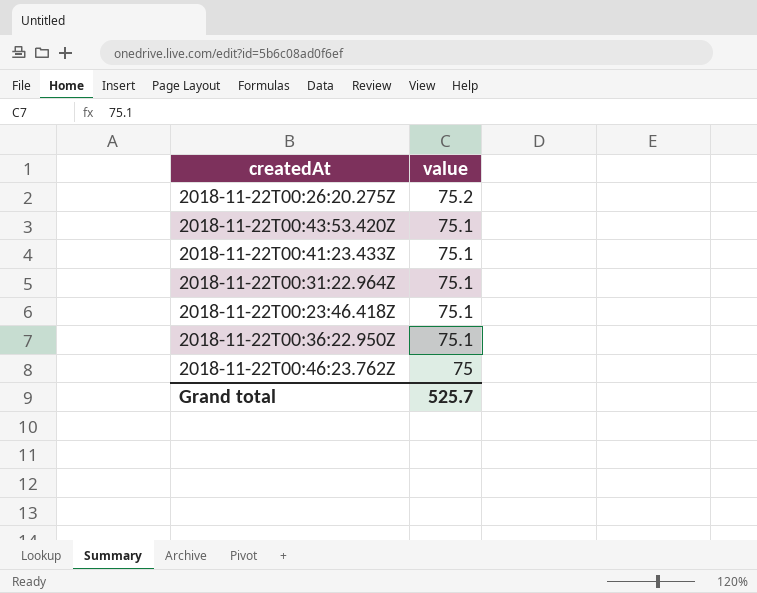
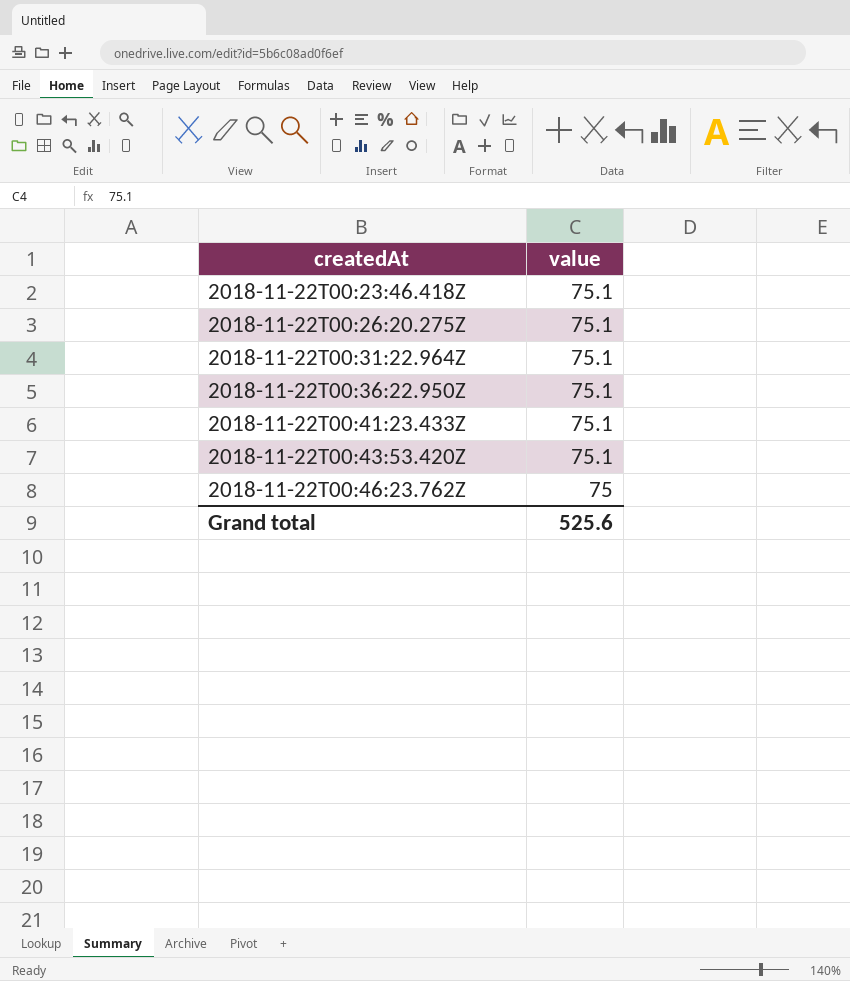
row order: value descending -> createdAt ascending
2018-11-22T00:26:20.275Z | value: 75.2 -> 75.1
Grand total | value: 525.7 -> 525.6

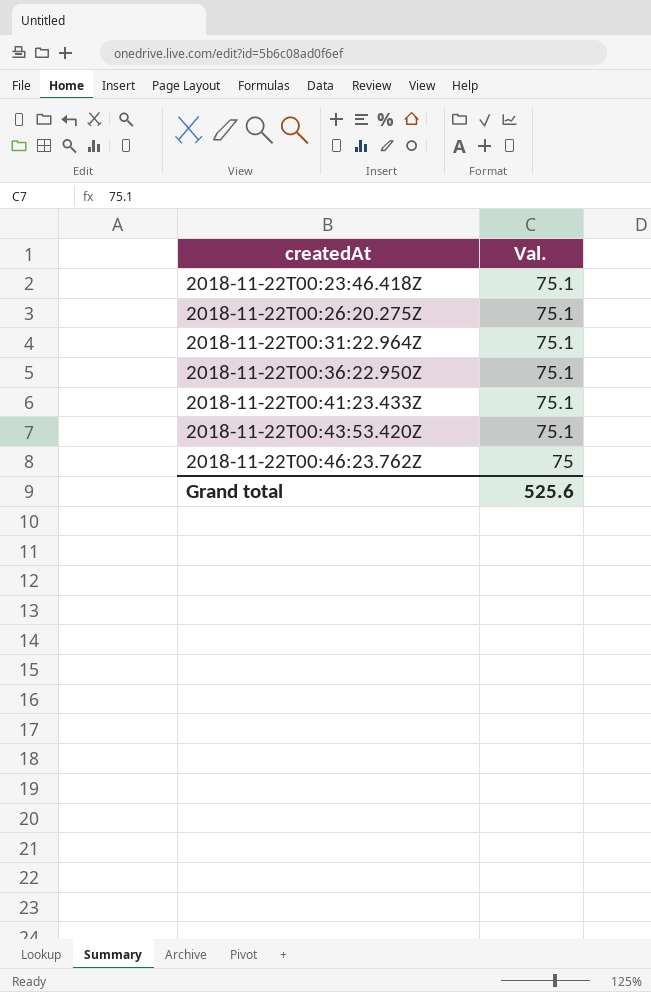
column name: value -> Val.

